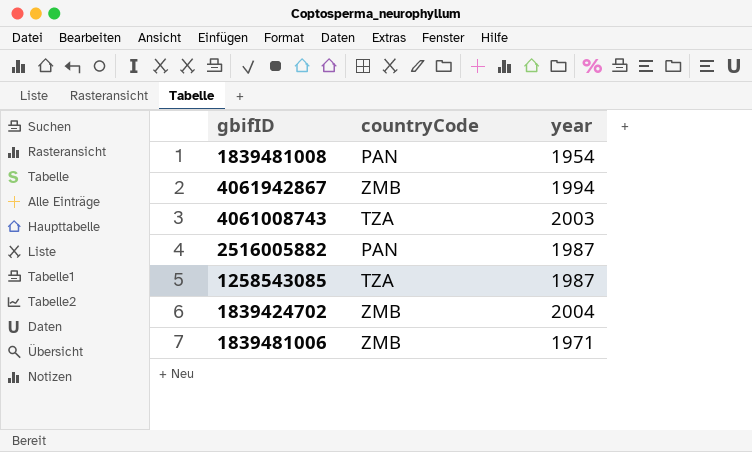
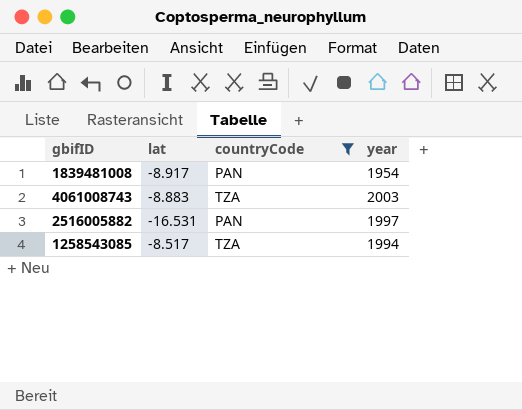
filter: none -> countryCode != ZMB
column lat | position: none -> 2
2516005882 | year: 1987 -> 1997
1258543085 | year: 1987 -> 1994

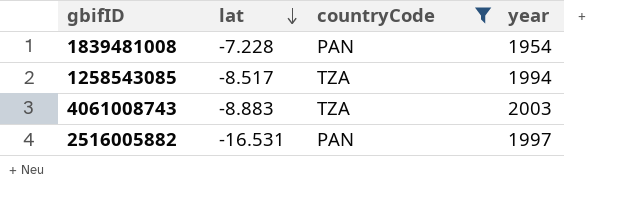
row order: none -> lat descending
1839481008 | lat: -8.917 -> -7.228

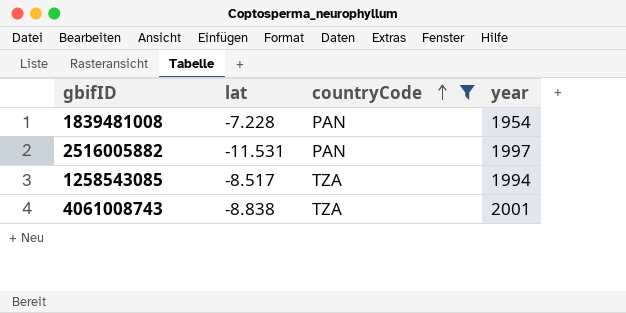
row order: lat descending -> countryCode ascending
2516005882 | lat: -16.531 -> -11.531
4061008743 | lat: -8.883 -> -8.838
4061008743 | year: 2003 -> 2001

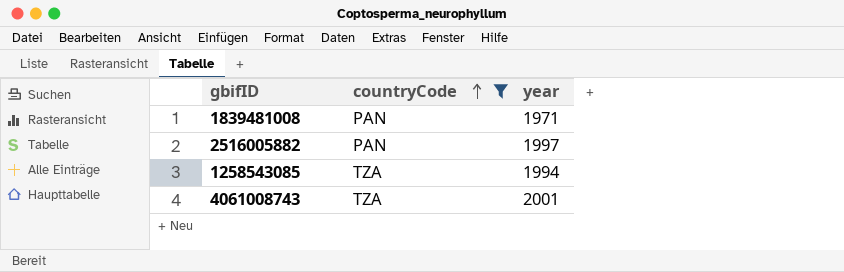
column lat | position: 2 -> none
1839481008 | year: 1954 -> 1971

